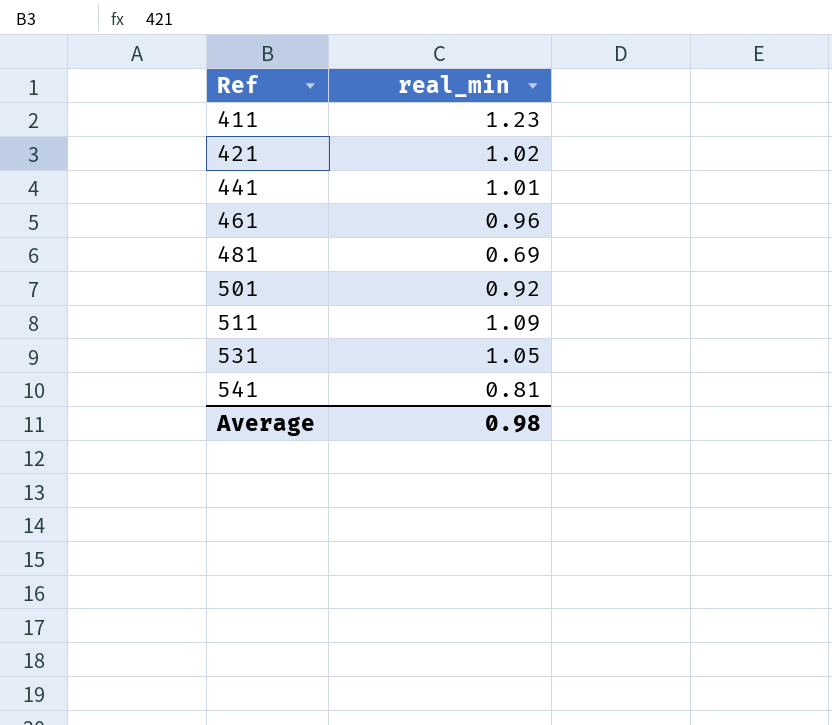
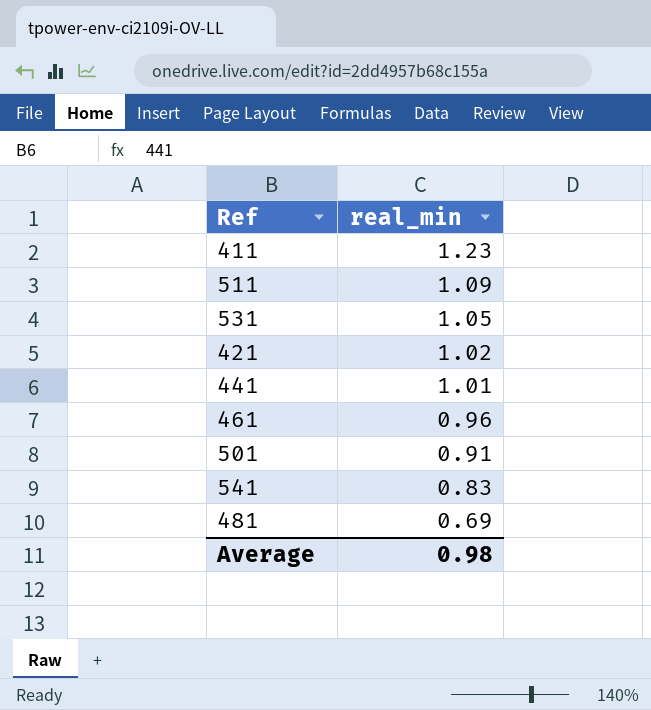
row order: Ref ascending -> real_min descending
501 | real_min: 0.92 -> 0.91
541 | real_min: 0.81 -> 0.83

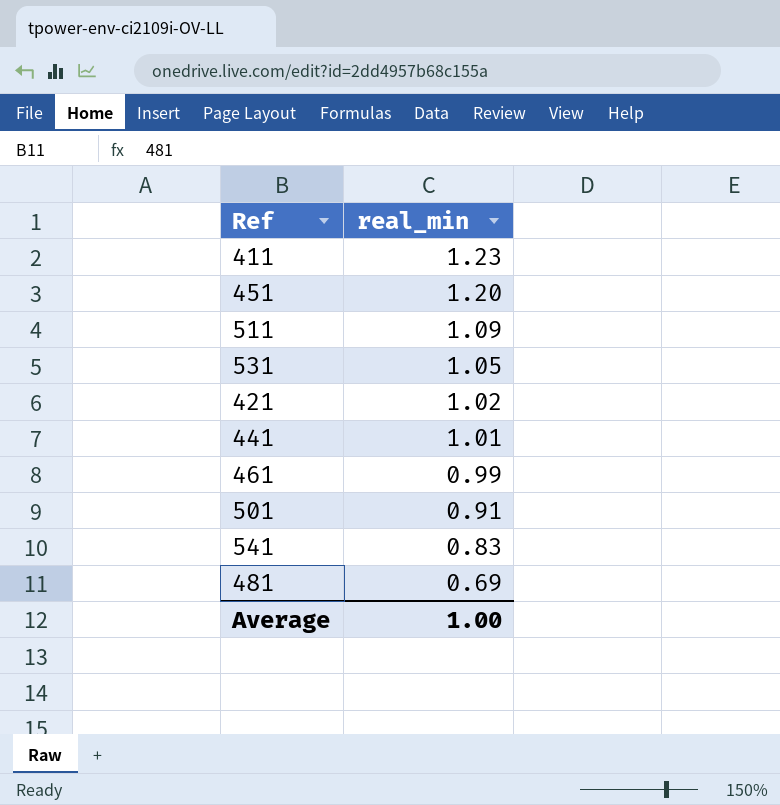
row 451: none -> 1.20
461 | real_min: 0.96 -> 0.99
Average | real_min: 0.98 -> 1.00

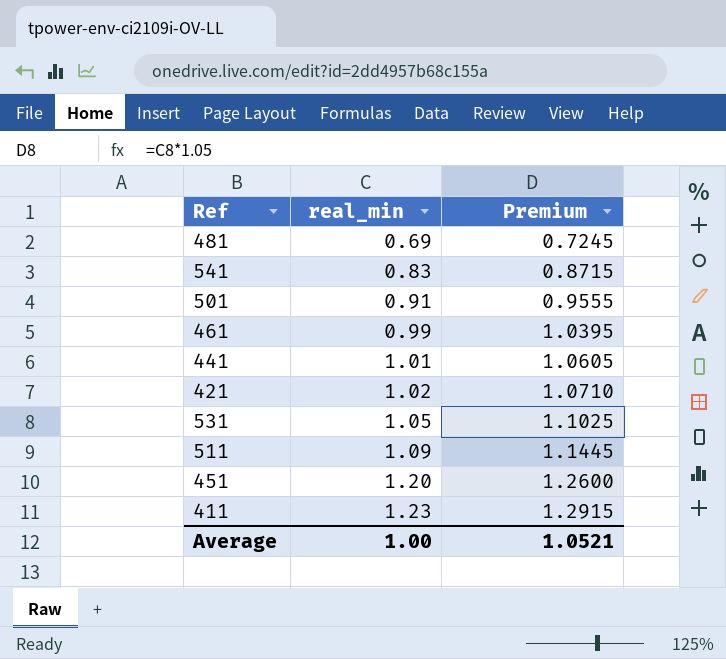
row order: real_min descending -> real_min ascending
column Premium | formula: none -> [real_min] * 1.05

